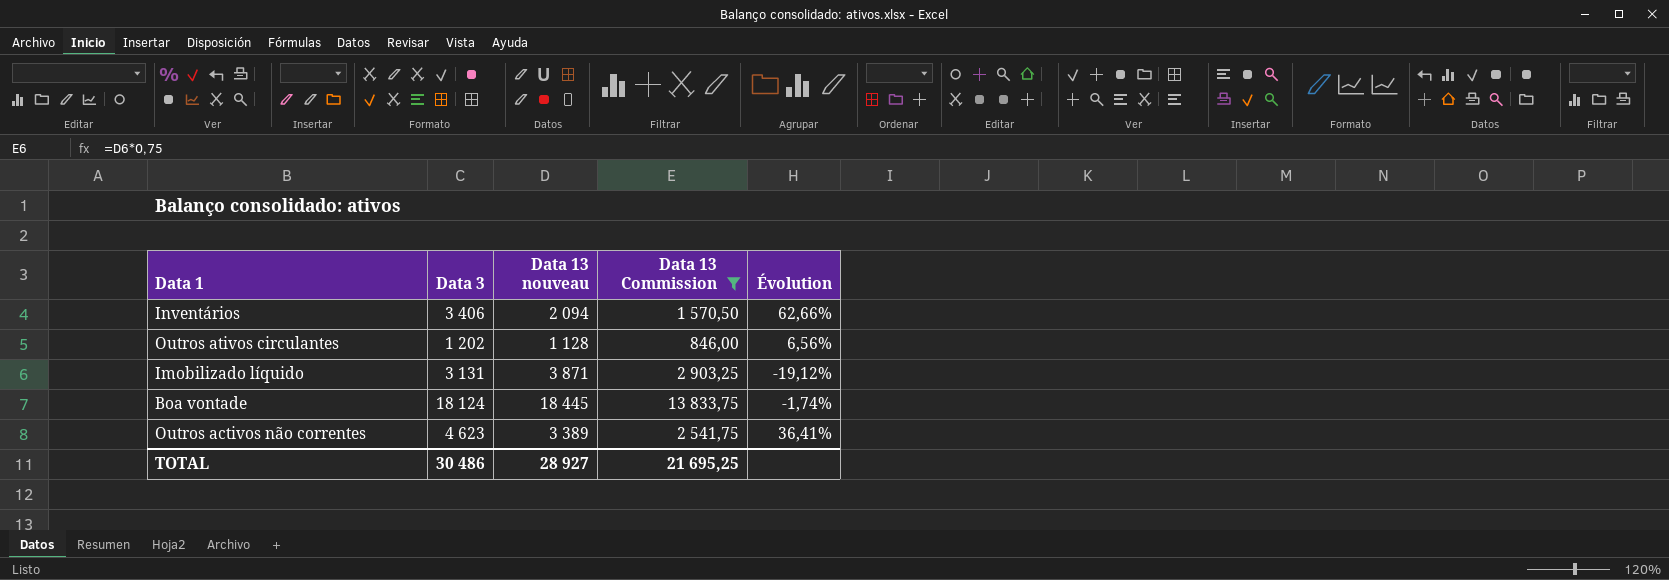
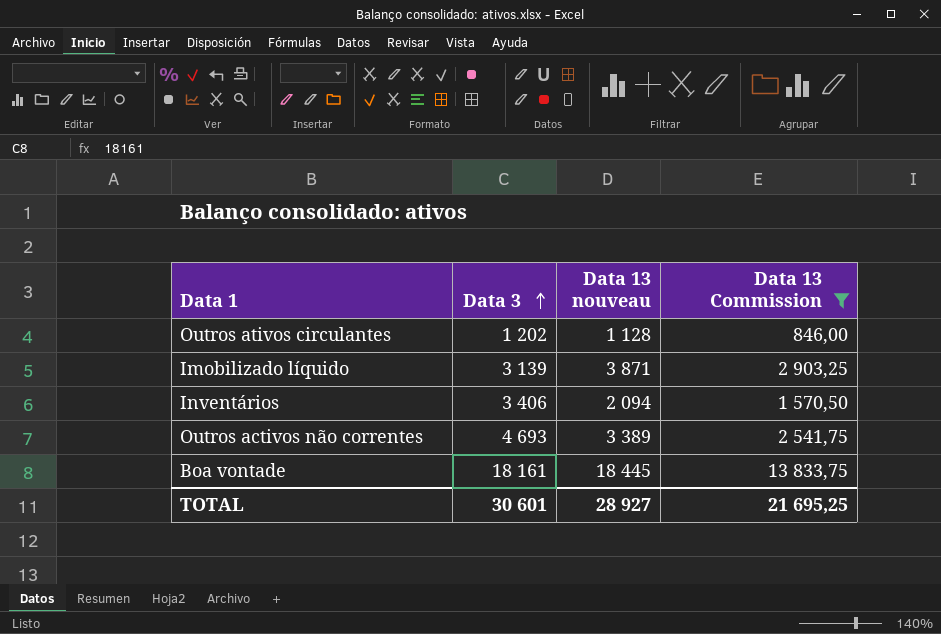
row order: none -> Data 3 ascending
column Évolution | formula: ([Data 3] - [Data 13 nouveau]) / [Data 13 nouveau] -> none
Imobilizado líquido | Data 3: 3 131 -> 3 139
Outros activos não correntes | Data 3: 4 623 -> 4 693
Boa vontade | Data 3: 18 124 -> 18 161
TOTAL | Data 3: 30 486 -> 30 601

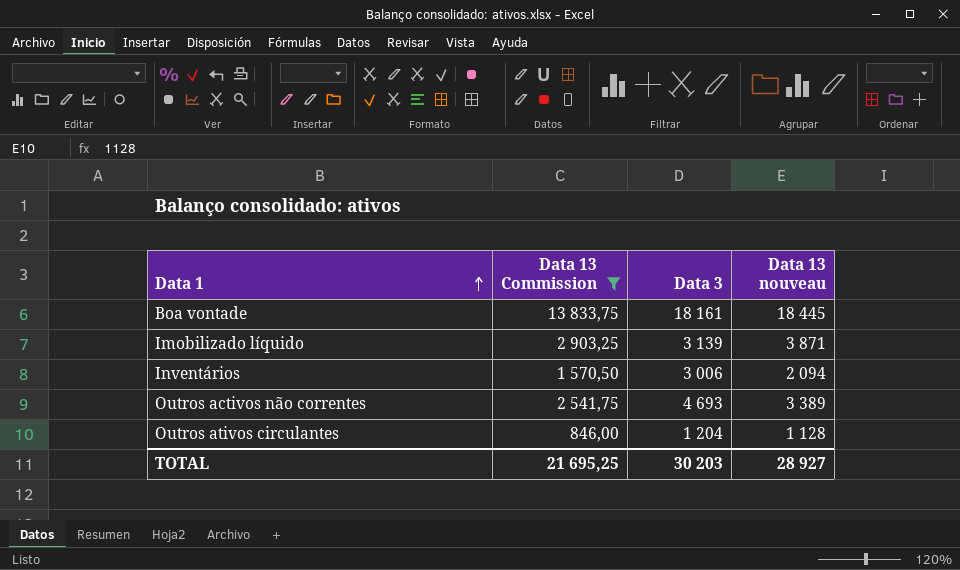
row order: Data 3 ascending -> Data 1 ascending
column Data 13 Commission | position: 4 -> 2
Inventários | Data 3: 3 406 -> 3 006
Outros ativos circulantes | Data 3: 1 202 -> 1 204
TOTAL | Data 3: 30 601 -> 30 203

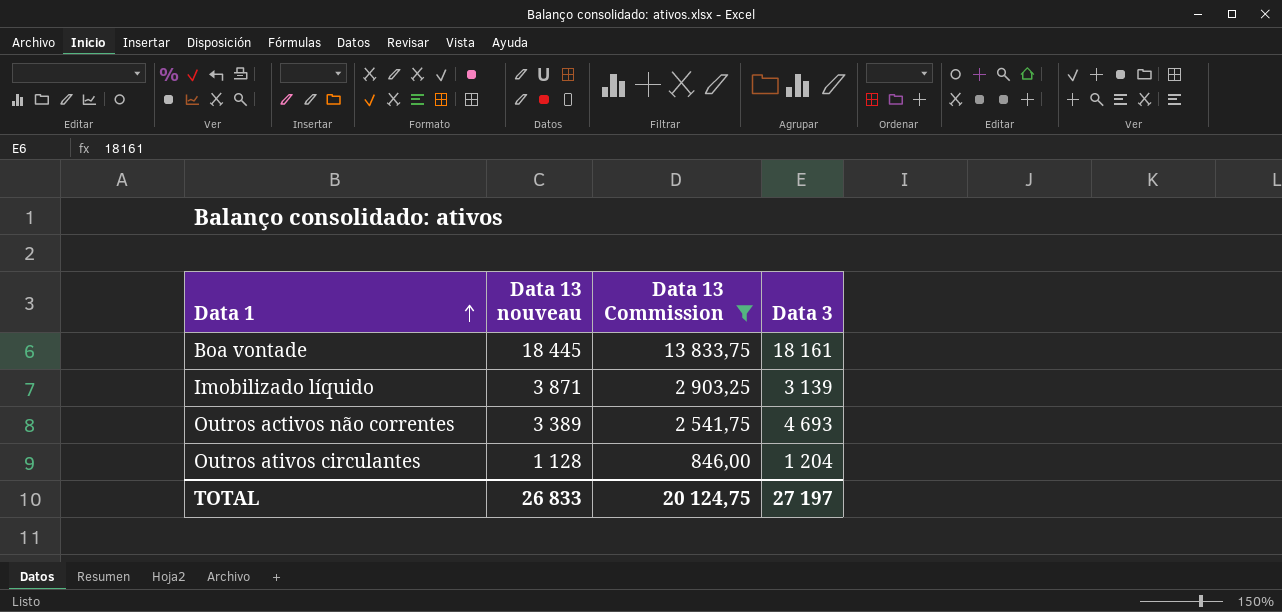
column Data 13 nouveau | position: 4 -> 2
row Inventários: 1 570,50 | 3 006 | 2 094 -> none
TOTAL | Data 13 nouveau: 28 927 -> 26 833
TOTAL | Data 13 Commission: 21 695,25 -> 20 124,75
TOTAL | Data 3: 30 203 -> 27 197

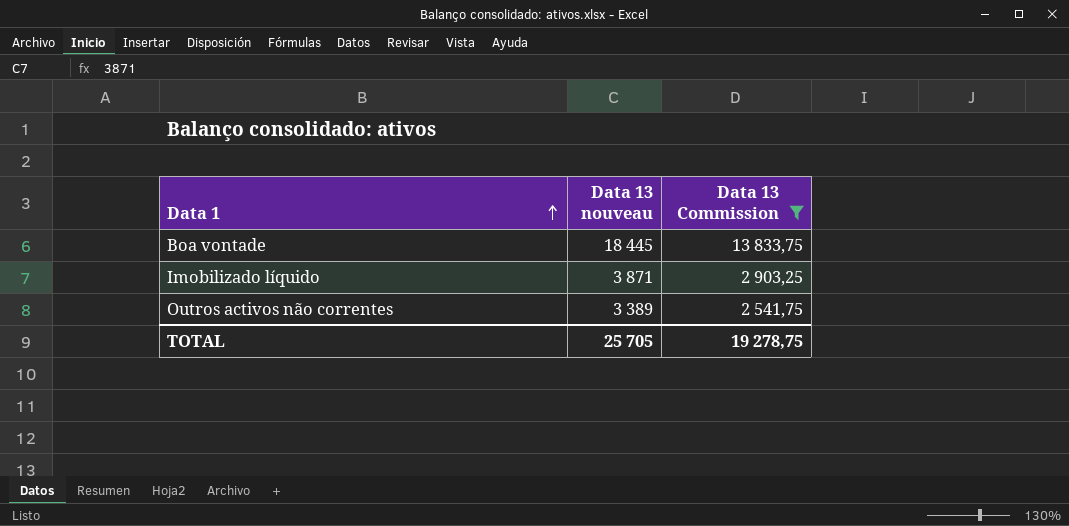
column Data 3 | position: 4 -> none
row Outros ativos circulantes: 1 128 | 846,00 | 1 204 -> none
TOTAL | Data 13 nouveau: 26 833 -> 25 705
TOTAL | Data 13 Commission: 20 124,75 -> 19 278,75

